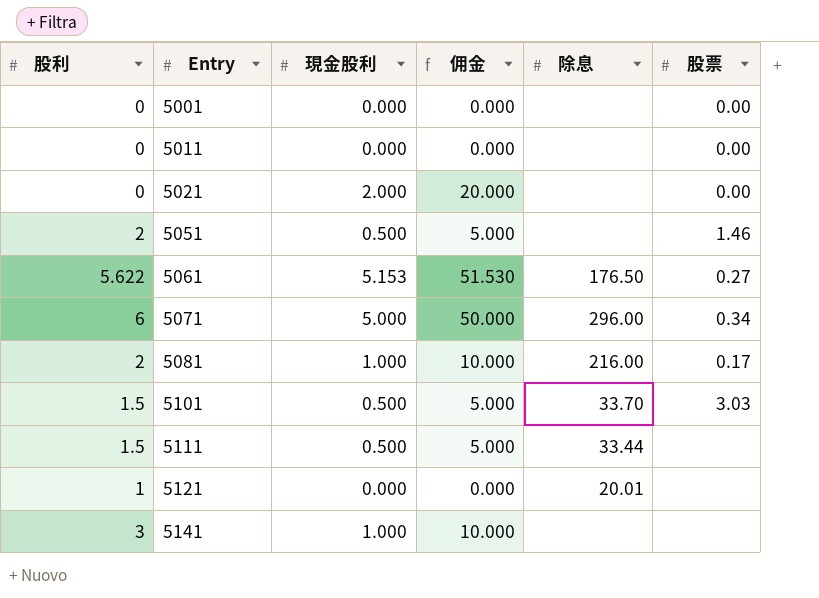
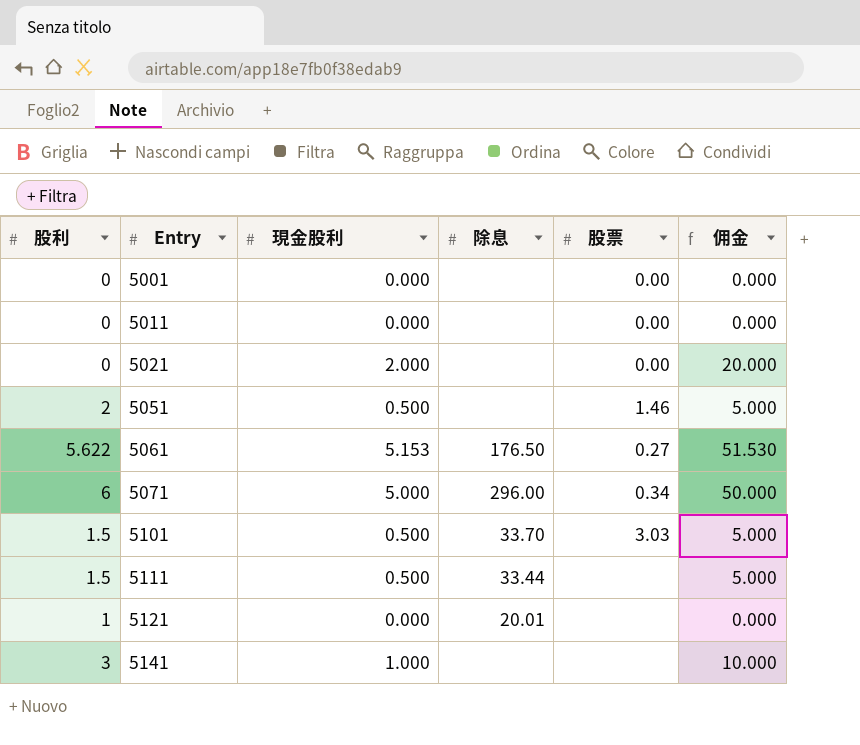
column 佣金 | position: 4 -> 6
row 5081: 2 | 1.000 | 10.000 | 216.00 | 0.17 -> none

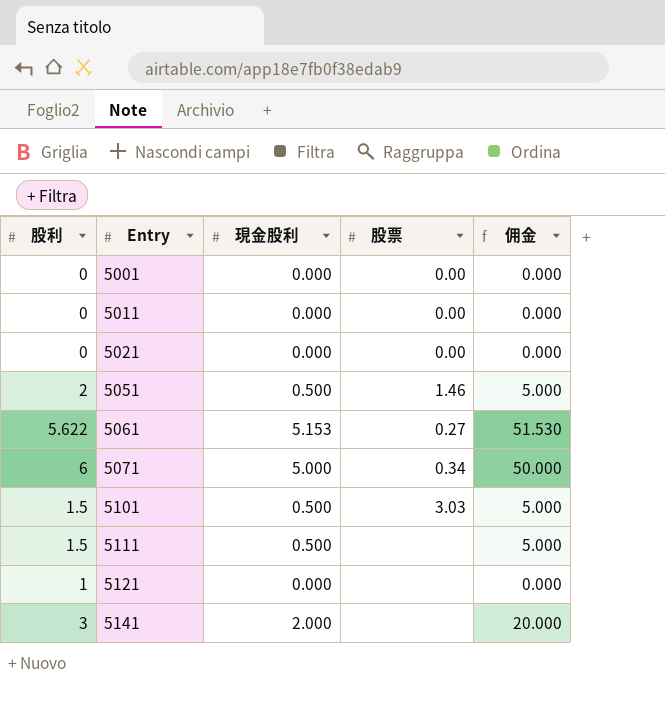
column 除息 | position: 4 -> none
5021 | 現金股利: 2.000 -> 0.000
5021 | 佣金: 20.000 -> 0.000
5141 | 現金股利: 1.000 -> 2.000
5141 | 佣金: 10.000 -> 20.000

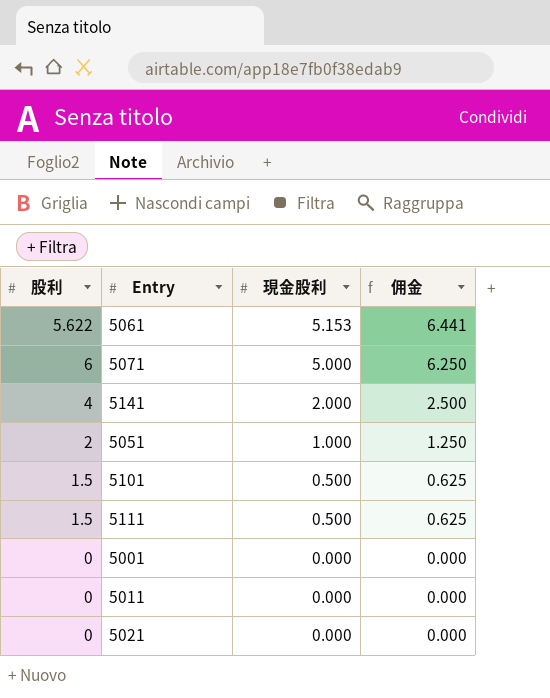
row order: Entry ascending -> 現金股利 descending
column 股票 | position: 4 -> none
column 佣金 | formula: [現金股利] * 10 -> [現金股利] * 1.25
row 5121: 1 | 0.000 | none | 0.000 -> none
5141 | 股利: 3 -> 4
5051 | 現金股利: 0.500 -> 1.000

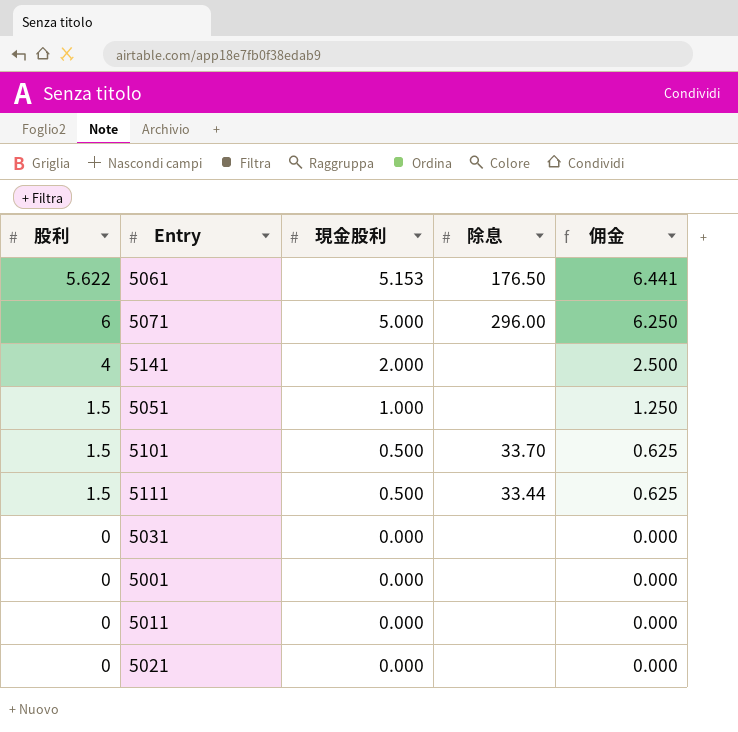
column 除息 | position: none -> 4
5051 | 股利: 2 -> 1.5
row 5031: none -> 0 | 0.000 | none | 0.000

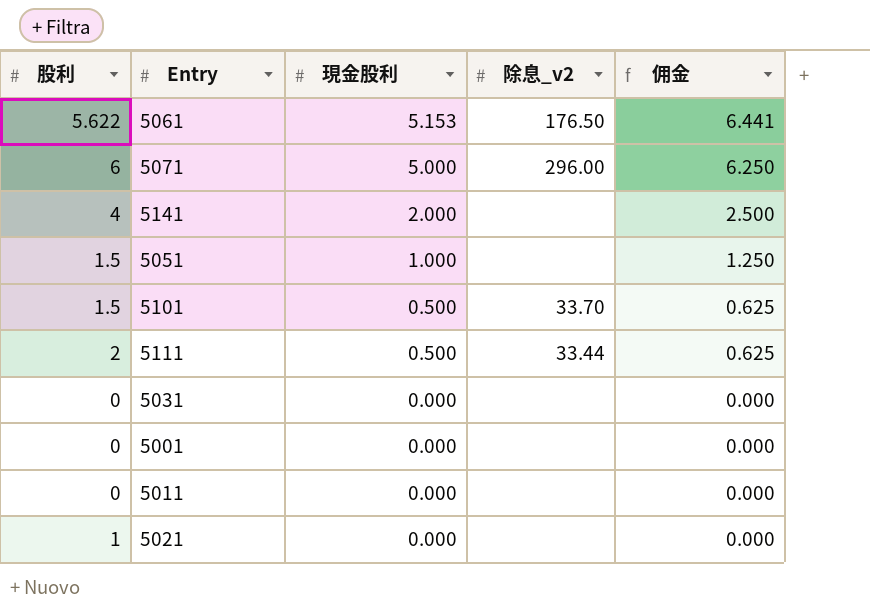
column name: 除息 -> 除息_v2
5111 | 股利: 1.5 -> 2
5021 | 股利: 0 -> 1

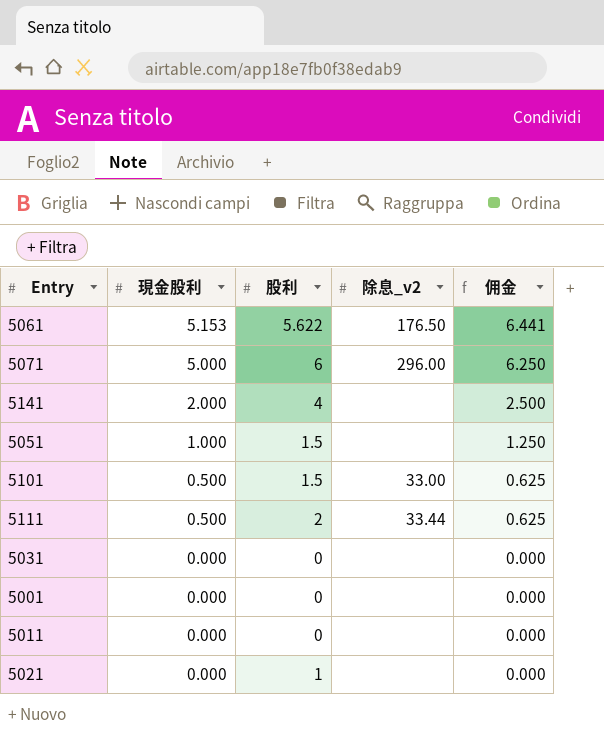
column 股利 | position: 1 -> 3
5101 | 除息_v2: 33.70 -> 33.00

